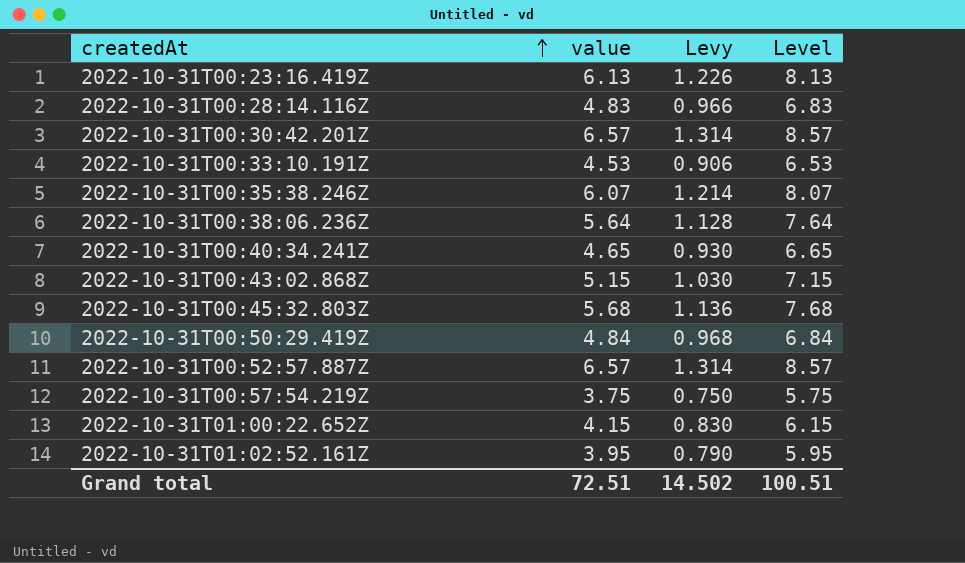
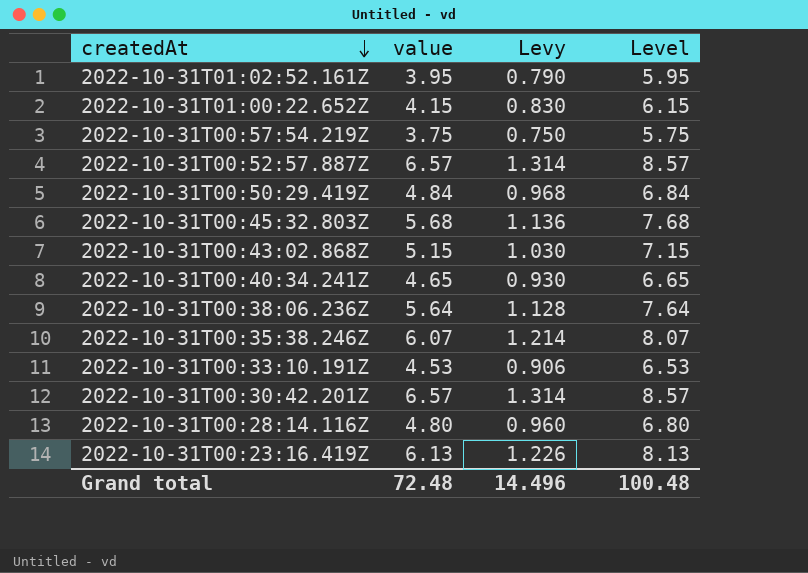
row order: createdAt ascending -> createdAt descending
2022-10-31T00:28:14.116Z | value: 4.83 -> 4.80
2022-10-31T00:28:14.116Z | Levy: 0.966 -> 0.960
2022-10-31T00:28:14.116Z | Level: 6.83 -> 6.80
Grand total | value: 72.51 -> 72.48
Grand total | Levy: 14.502 -> 14.496
Grand total | Level: 100.51 -> 100.48

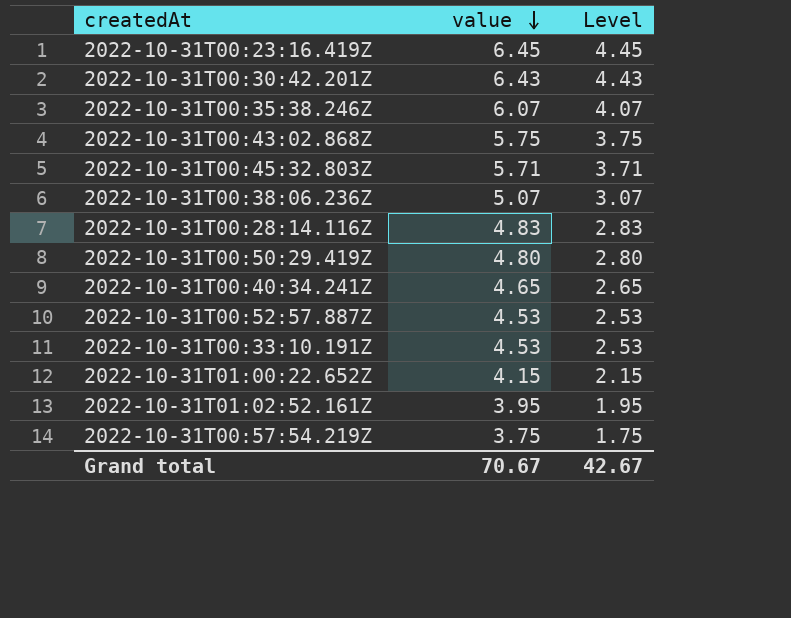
row order: createdAt descending -> value descending
column Levy | formula: [value] * 0.2 -> none
column Level | formula: [value] + 2 -> [value] - 2
2022-10-31T00:23:16.419Z | value: 6.13 -> 6.45
2022-10-31T00:30:42.201Z | value: 6.57 -> 6.43
2022-10-31T00:43:02.868Z | value: 5.15 -> 5.75
2022-10-31T00:45:32.803Z | value: 5.68 -> 5.71
2022-10-31T00:38:06.236Z | value: 5.64 -> 5.07
2022-10-31T00:28:14.116Z | value: 4.80 -> 4.83
2022-10-31T00:50:29.419Z | value: 4.84 -> 4.80
2022-10-31T00:52:57.887Z | value: 6.57 -> 4.53
Grand total | value: 72.48 -> 70.67
Grand total | Level: 100.48 -> 42.67

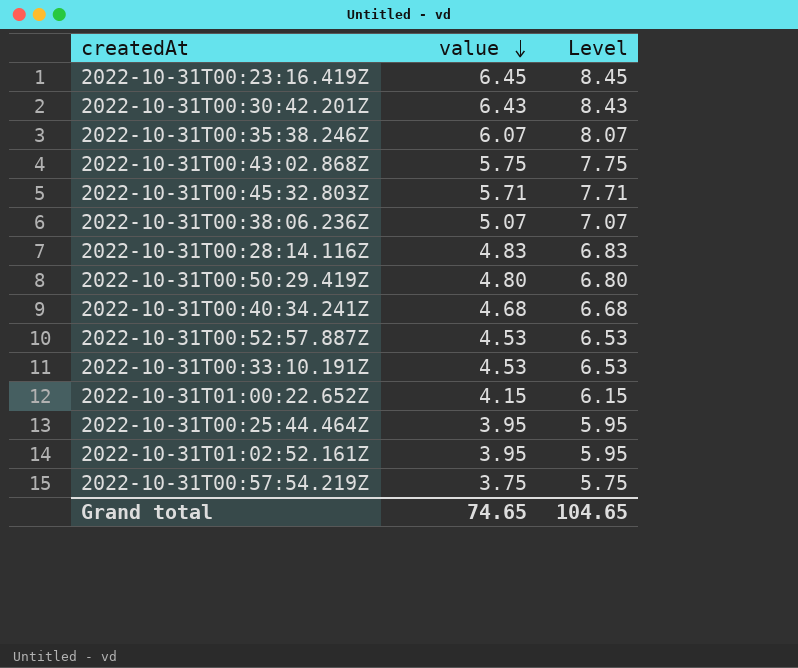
column Level | formula: [value] - 2 -> [value] + 2
2022-10-31T00:40:34.241Z | value: 4.65 -> 4.68
row 2022-10-31T00:25:44.464Z: none -> 3.95 | 5.95
Grand total | value: 70.67 -> 74.65
Grand total | Level: 42.67 -> 104.65

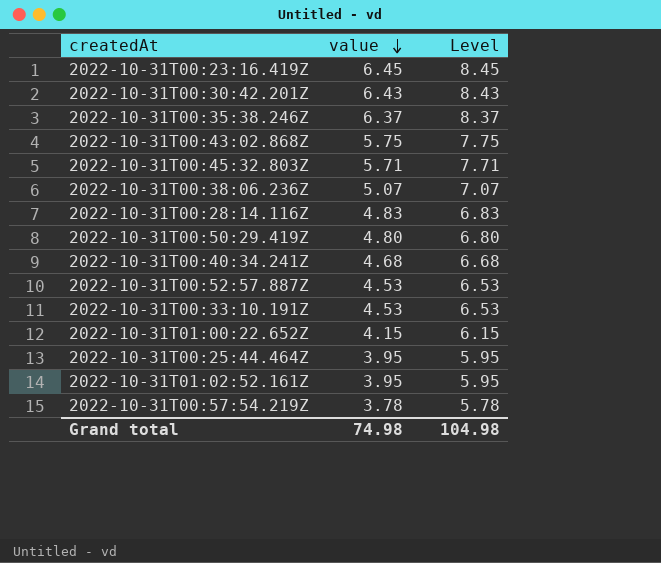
2022-10-31T00:35:38.246Z | value: 6.07 -> 6.37
2022-10-31T00:35:38.246Z | Level: 8.07 -> 8.37
2022-10-31T00:57:54.219Z | value: 3.75 -> 3.78
2022-10-31T00:57:54.219Z | Level: 5.75 -> 5.78
Grand total | value: 74.65 -> 74.98
Grand total | Level: 104.65 -> 104.98

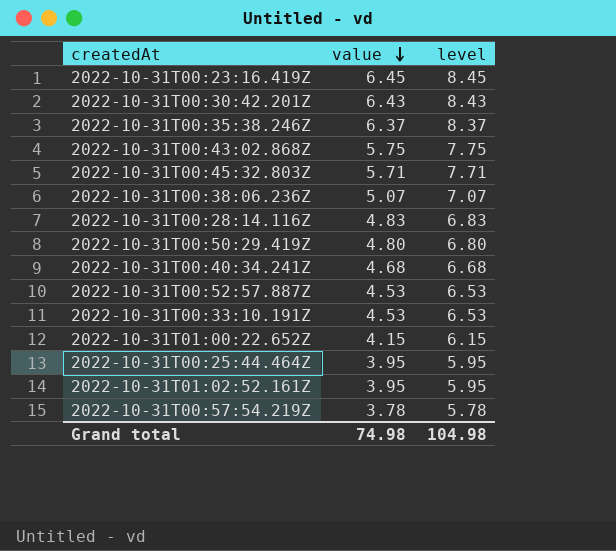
column name: Level -> level

